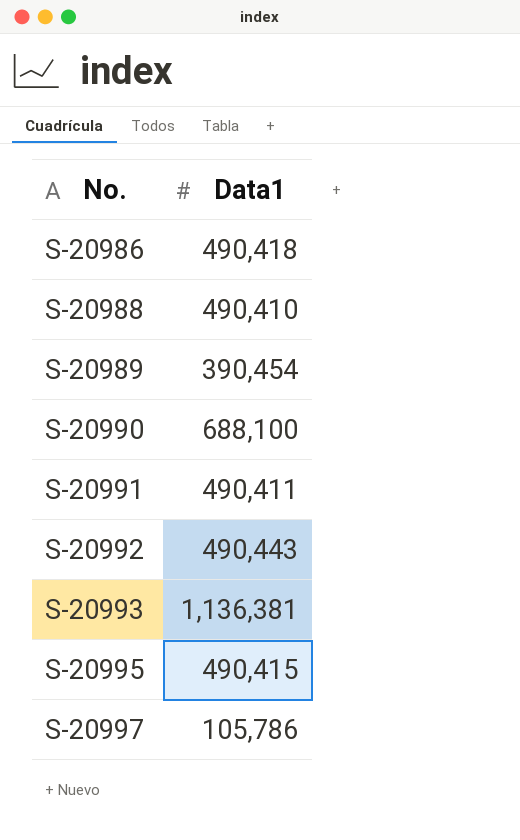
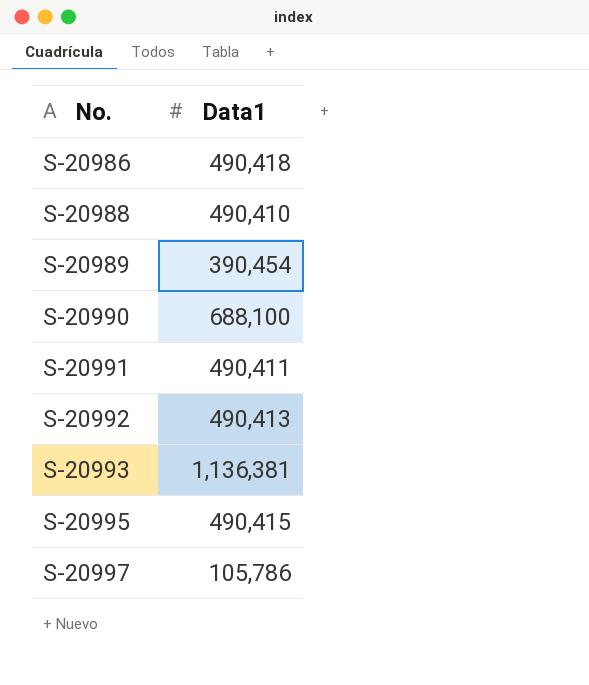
S-20992 | Data1: 490,443 -> 490,413

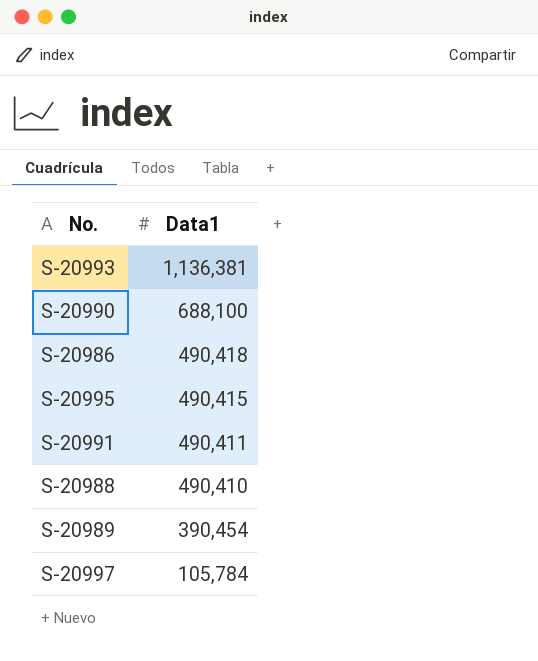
row order: No. ascending -> Data1 descending
row S-20992: 490,413 -> none
S-20997 | Data1: 105,786 -> 105,784

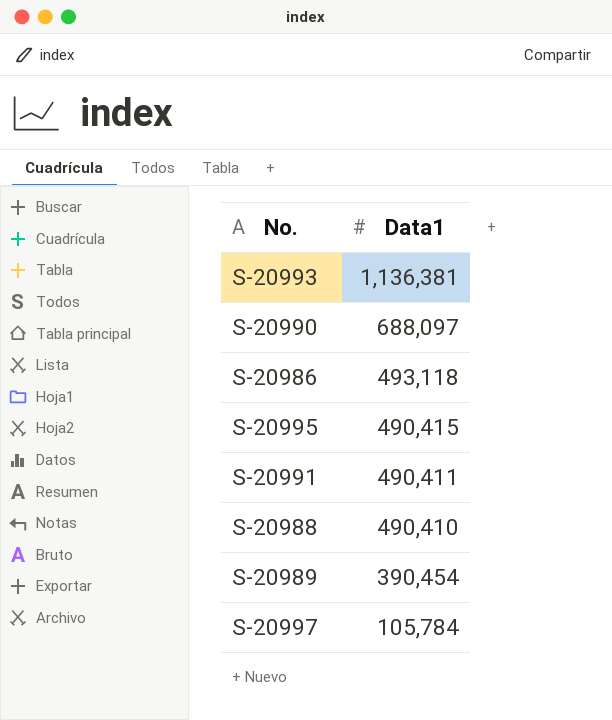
S-20990 | Data1: 688,100 -> 688,097
S-20986 | Data1: 490,418 -> 493,118

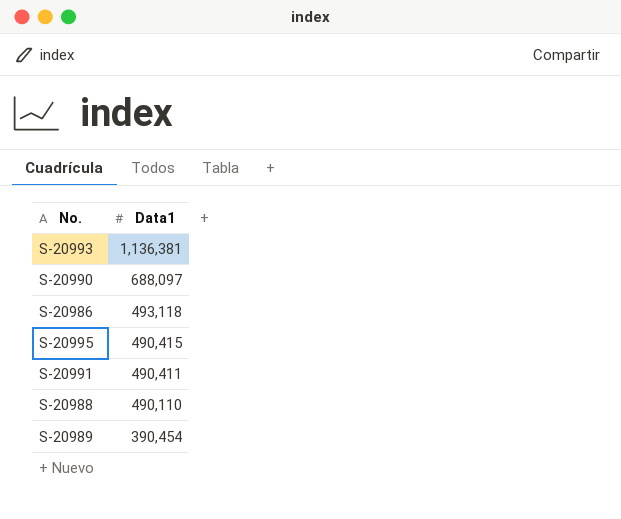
row S-20997: 105,784 -> none
S-20988 | Data1: 490,410 -> 490,110

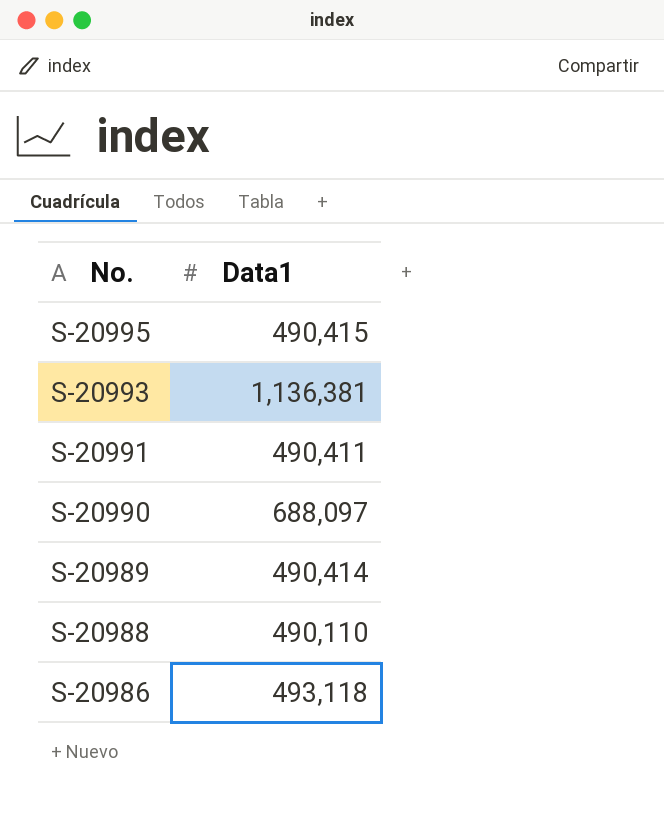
row order: Data1 descending -> No. descending
S-20989 | Data1: 390,454 -> 490,414

